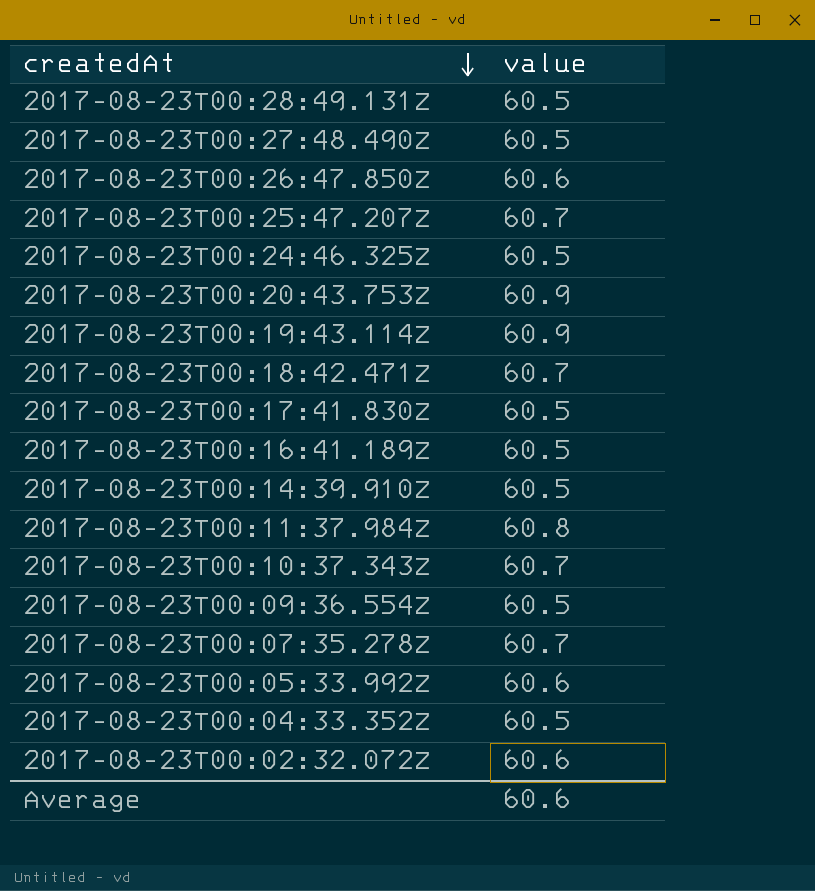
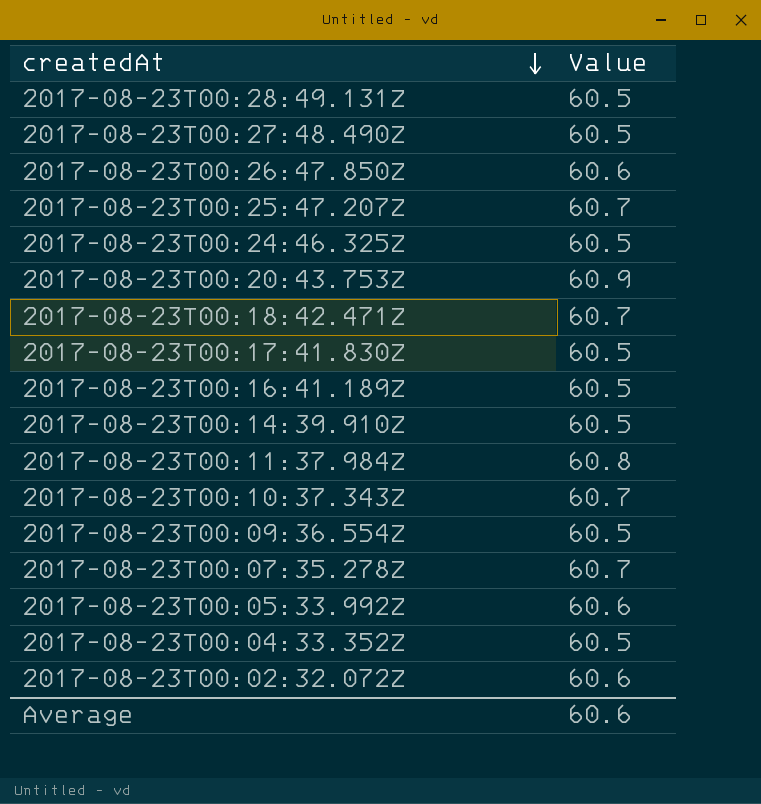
column name: value -> Value
row 2017-08-23T00:19:43.114Z: 60.9 -> none

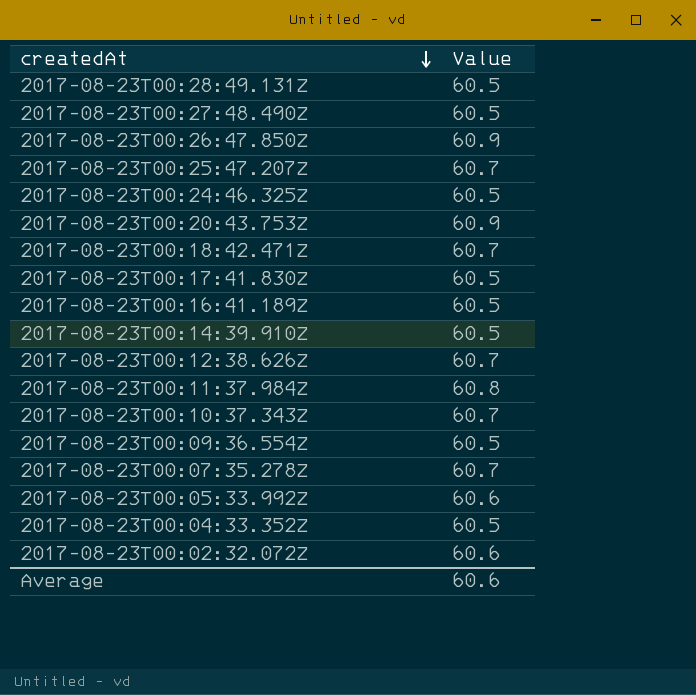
2017-08-23T00:26:47.850Z | Value: 60.6 -> 60.9
row 2017-08-23T00:12:38.626Z: none -> 60.7

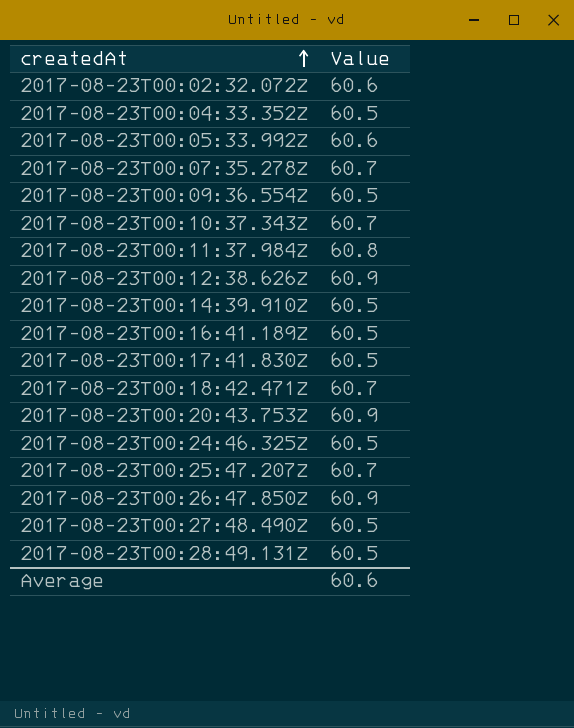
row order: createdAt descending -> createdAt ascending
2017-08-23T00:12:38.626Z | Value: 60.7 -> 60.9

